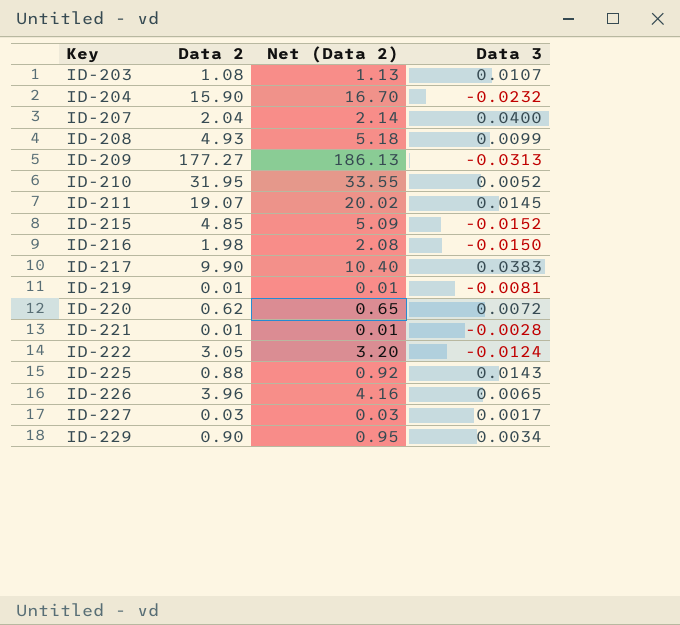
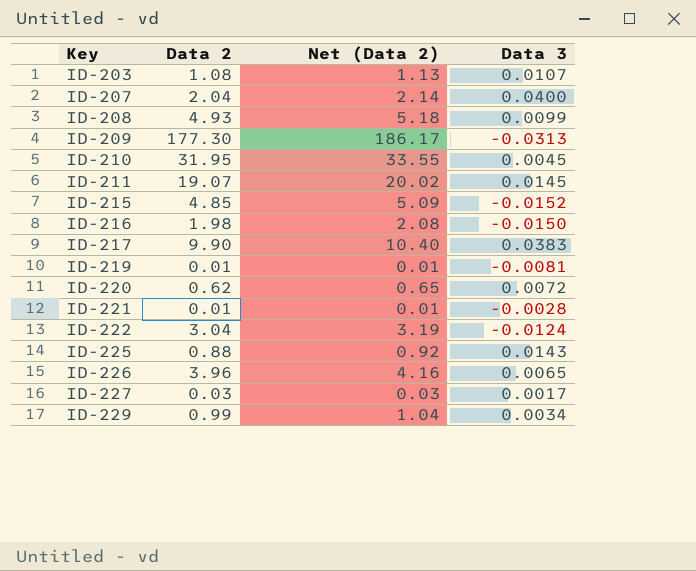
row ID-204: 15.90 | 16.70 | -0.0232 -> none
ID-209 | Data 2: 177.27 -> 177.30
ID-209 | Net (Data 2): 186.13 -> 186.17
ID-210 | Data 3: 0.0052 -> 0.0045
ID-222 | Data 2: 3.05 -> 3.04
ID-222 | Net (Data 2): 3.20 -> 3.19
ID-229 | Data 2: 0.90 -> 0.99
ID-229 | Net (Data 2): 0.95 -> 1.04

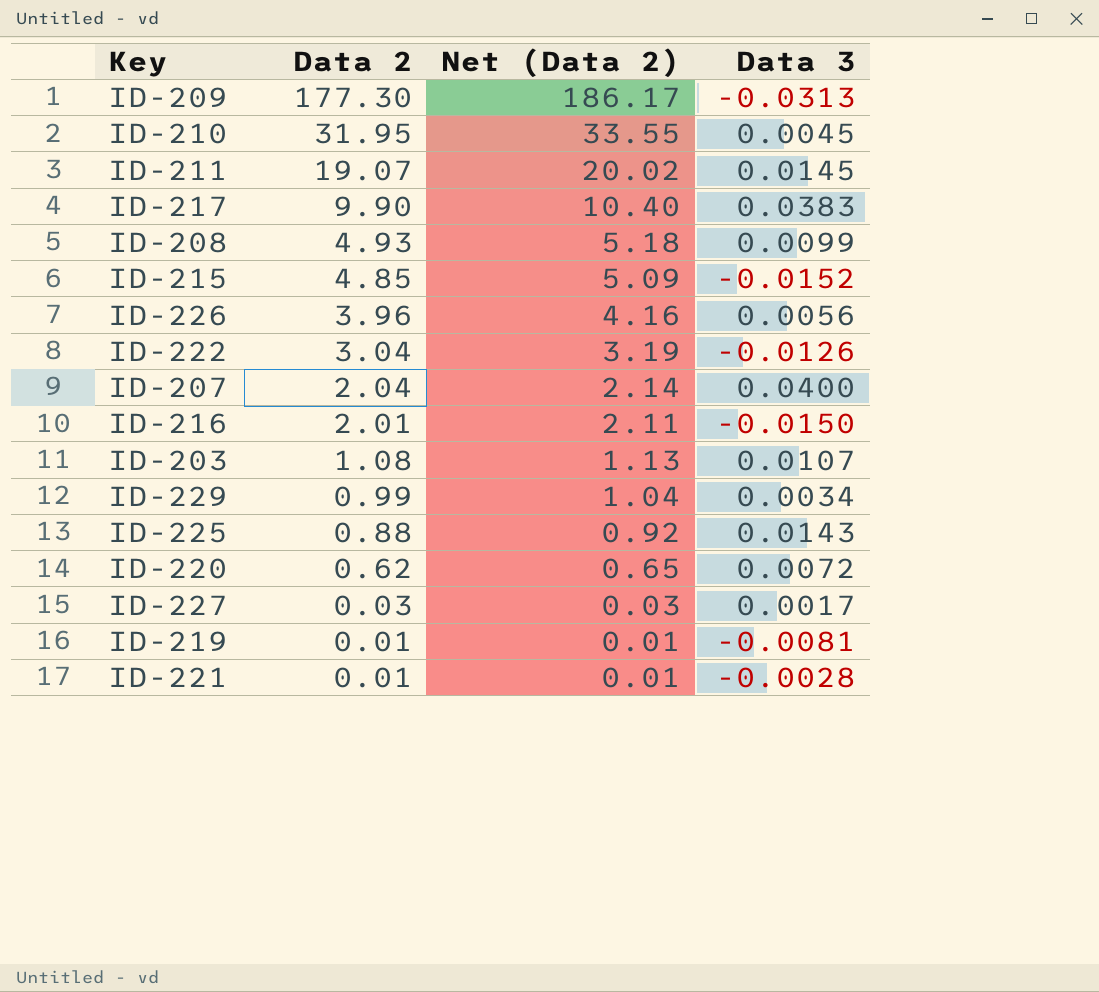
row order: Key ascending -> Data 2 descending
ID-226 | Data 3: 0.0065 -> 0.0056
ID-222 | Data 3: -0.0124 -> -0.0126
ID-216 | Data 2: 1.98 -> 2.01
ID-216 | Net (Data 2): 2.08 -> 2.11

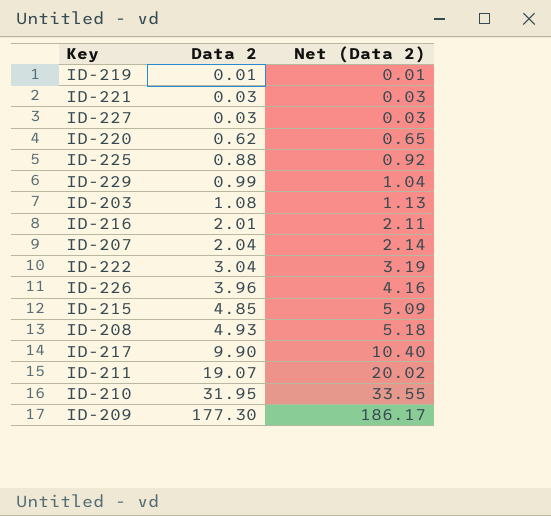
row order: Data 2 descending -> Data 2 ascending
column Data 3 | position: 4 -> none
ID-221 | Data 2: 0.01 -> 0.03
ID-221 | Net (Data 2): 0.01 -> 0.03

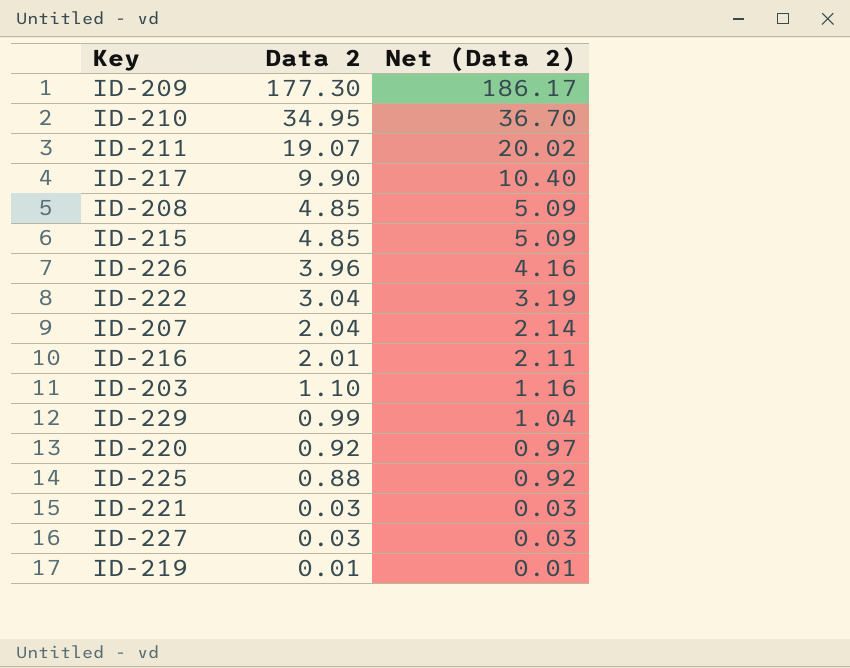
row order: Data 2 ascending -> Data 2 descending
ID-210 | Data 2: 31.95 -> 34.95
ID-210 | Net (Data 2): 33.55 -> 36.70
ID-208 | Data 2: 4.93 -> 4.85
ID-208 | Net (Data 2): 5.18 -> 5.09
ID-203 | Data 2: 1.08 -> 1.10
ID-203 | Net (Data 2): 1.13 -> 1.16
ID-220 | Data 2: 0.62 -> 0.92
ID-220 | Net (Data 2): 0.65 -> 0.97

